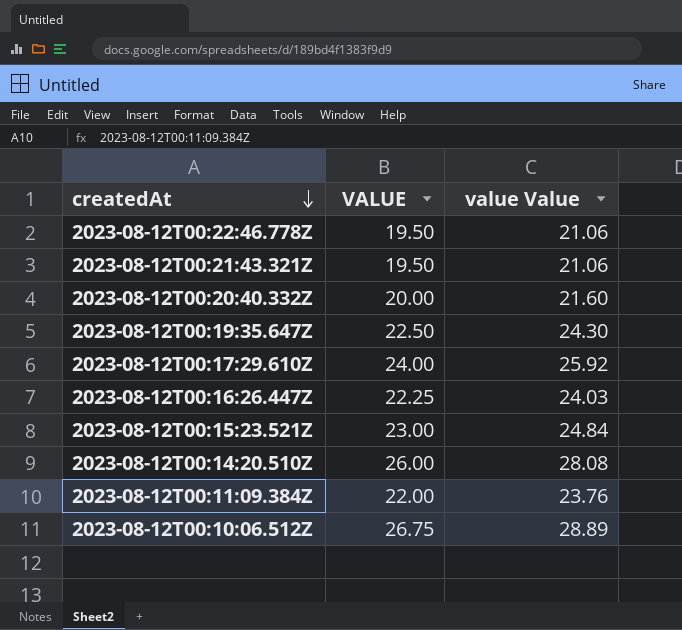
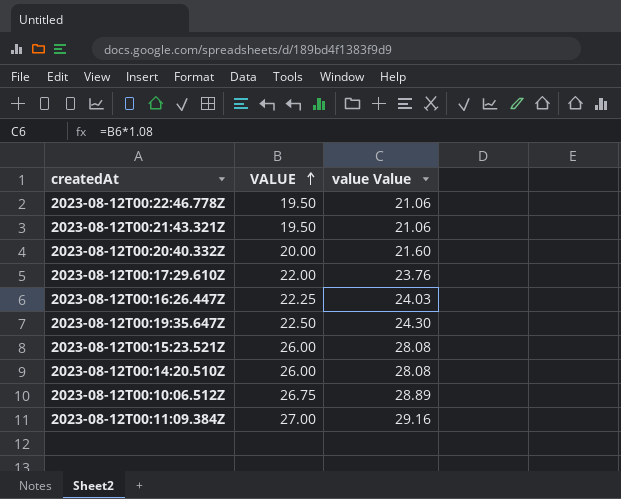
row order: createdAt descending -> VALUE ascending
2023-08-12T00:17:29.610Z | VALUE: 24.00 -> 22.00
2023-08-12T00:17:29.610Z | value Value: 25.92 -> 23.76
2023-08-12T00:15:23.521Z | VALUE: 23.00 -> 26.00
2023-08-12T00:15:23.521Z | value Value: 24.84 -> 28.08
2023-08-12T00:11:09.384Z | VALUE: 22.00 -> 27.00
2023-08-12T00:11:09.384Z | value Value: 23.76 -> 29.16

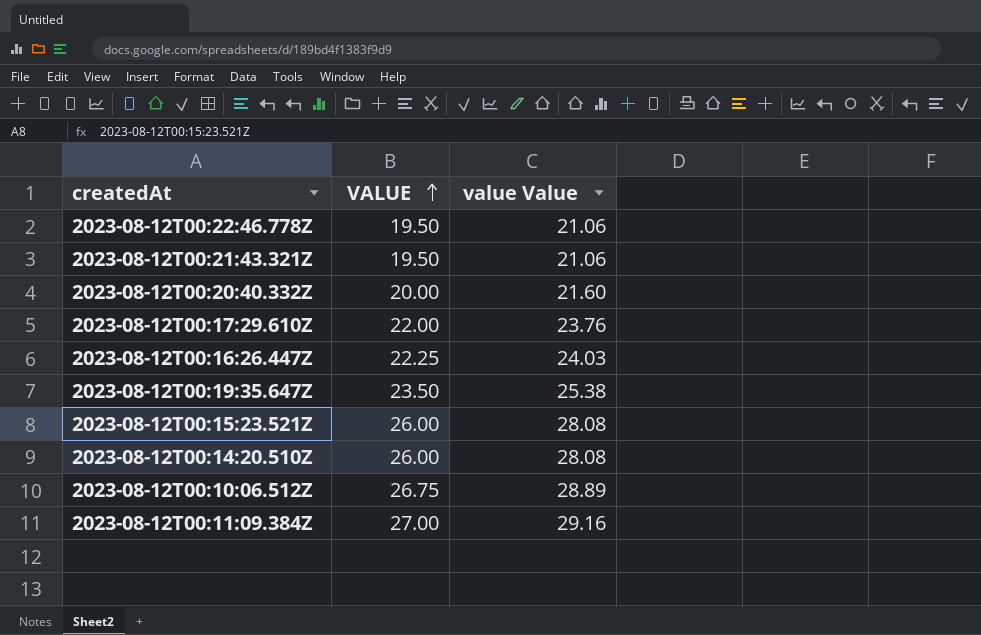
2023-08-12T00:19:35.647Z | VALUE: 22.50 -> 23.50
2023-08-12T00:19:35.647Z | value Value: 24.30 -> 25.38

